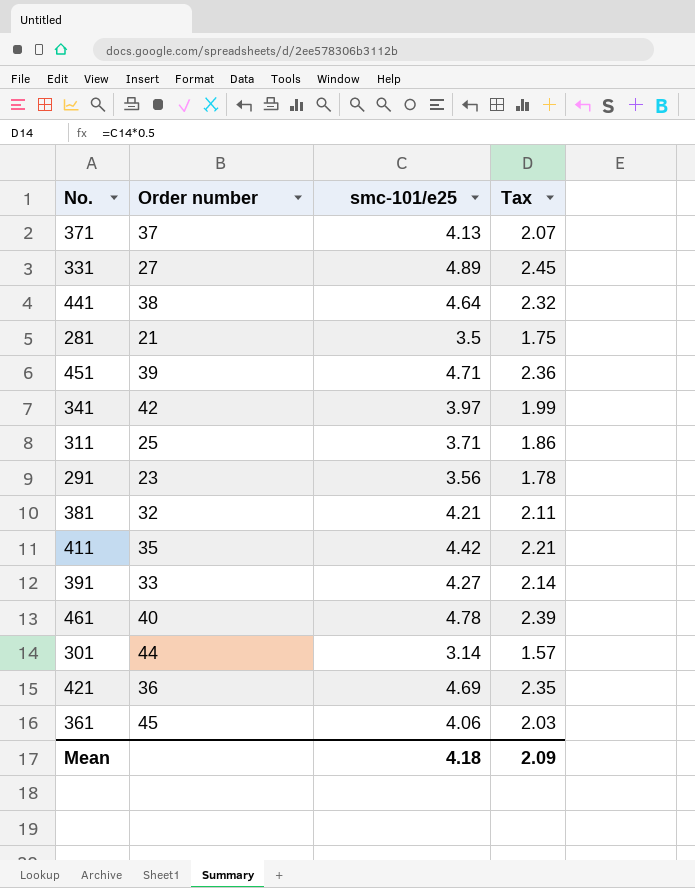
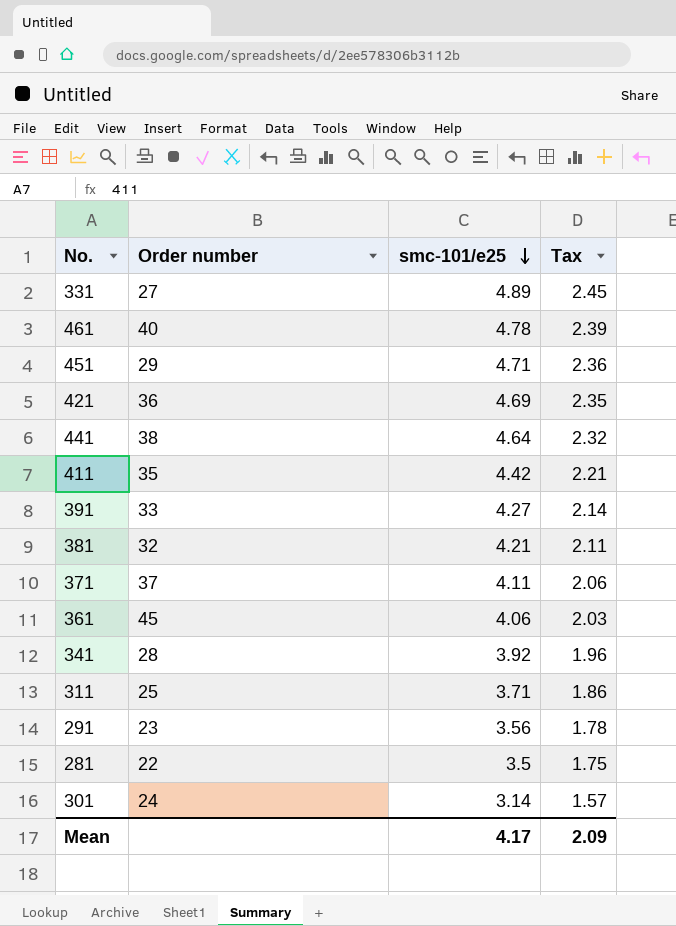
row order: none -> smc-101/e25 descending
451 | Order number: 39 -> 29
371 | smc-101/e25: 4.13 -> 4.11
371 | Tax: 2.07 -> 2.06
341 | Order number: 42 -> 28
341 | smc-101/e25: 3.97 -> 3.92
341 | Tax: 1.99 -> 1.96
281 | Order number: 21 -> 22
301 | Order number: 44 -> 24
Mean | smc-101/e25: 4.18 -> 4.17

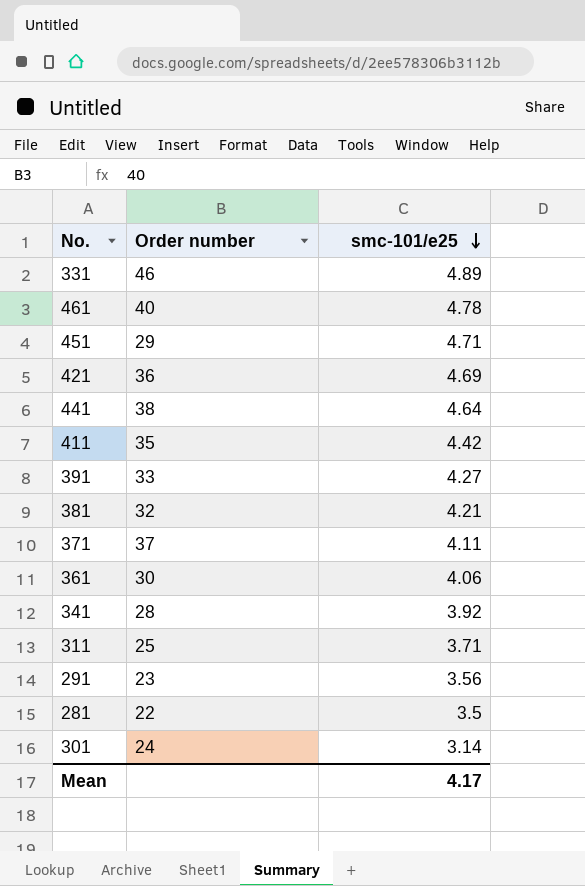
column Tax | formula: [smc-101/e25] * 0.5 -> none
331 | Order number: 27 -> 46
361 | Order number: 45 -> 30

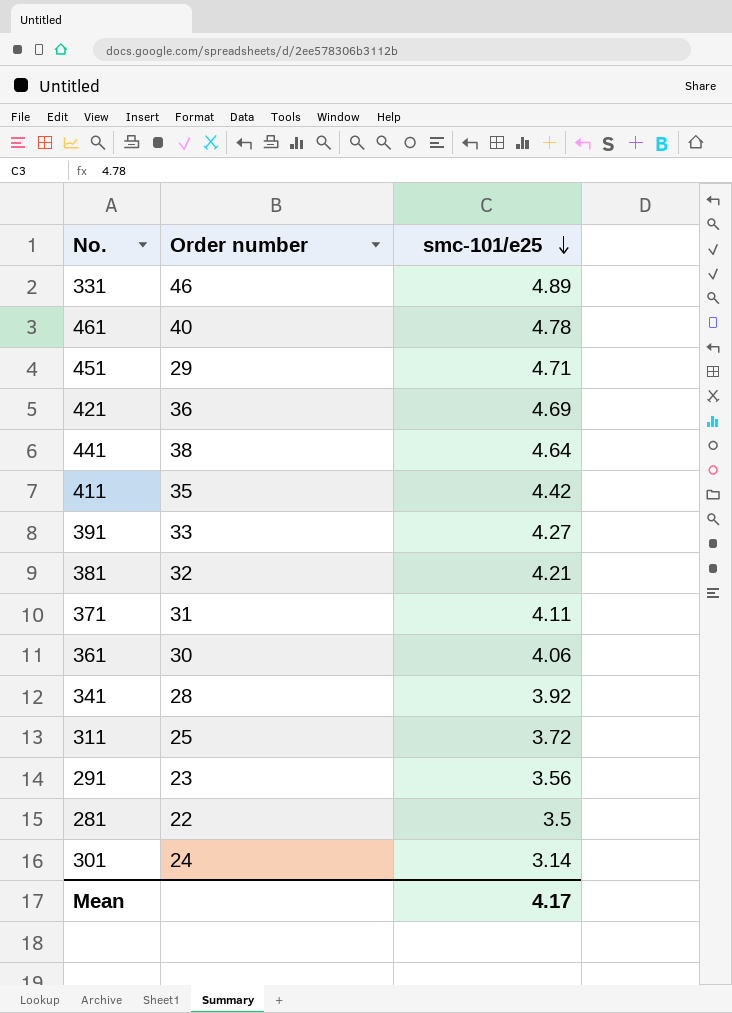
371 | Order number: 37 -> 31
311 | smc-101/e25: 3.71 -> 3.72

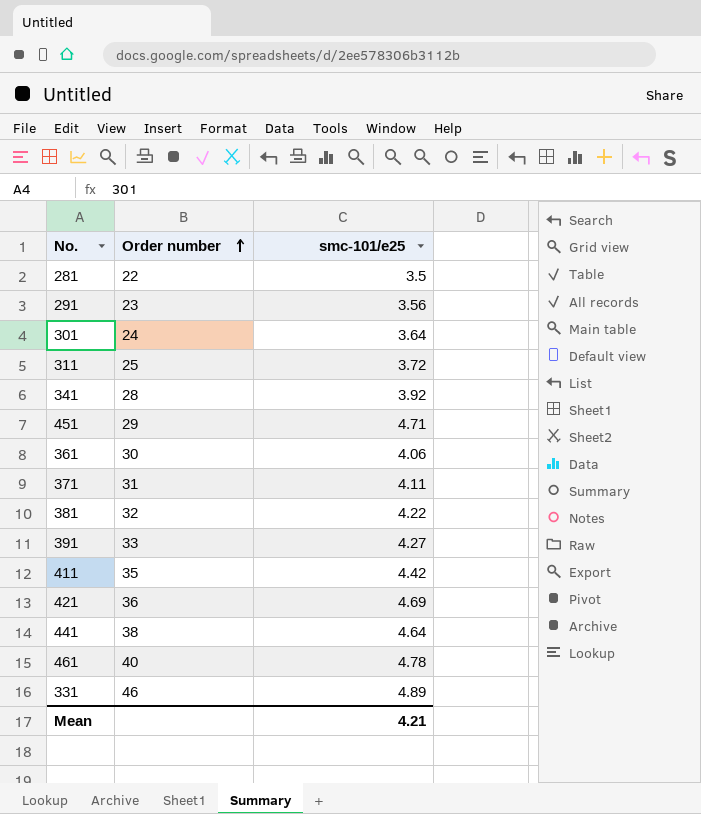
row order: smc-101/e25 descending -> Order number ascending
301 | smc-101/e25: 3.14 -> 3.64
381 | smc-101/e25: 4.21 -> 4.22
Mean | smc-101/e25: 4.17 -> 4.21

